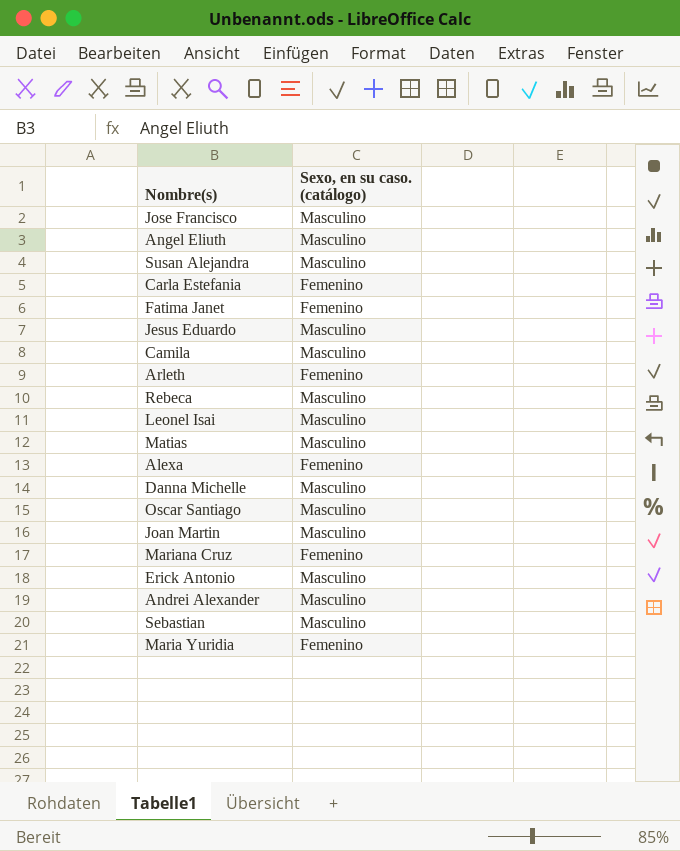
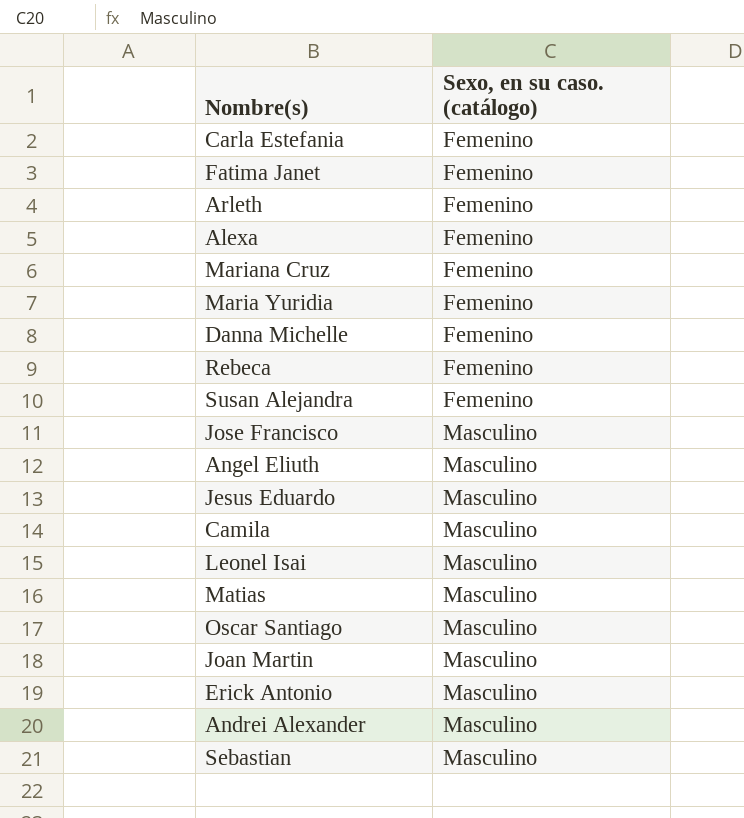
row order: none -> Sexo, en su caso. (catálogo) ascending
Danna Michelle | Sexo, en su caso. (catálogo): Masculino -> Femenino
Rebeca | Sexo, en su caso. (catálogo): Masculino -> Femenino
Susan Alejandra | Sexo, en su caso. (catálogo): Masculino -> Femenino

